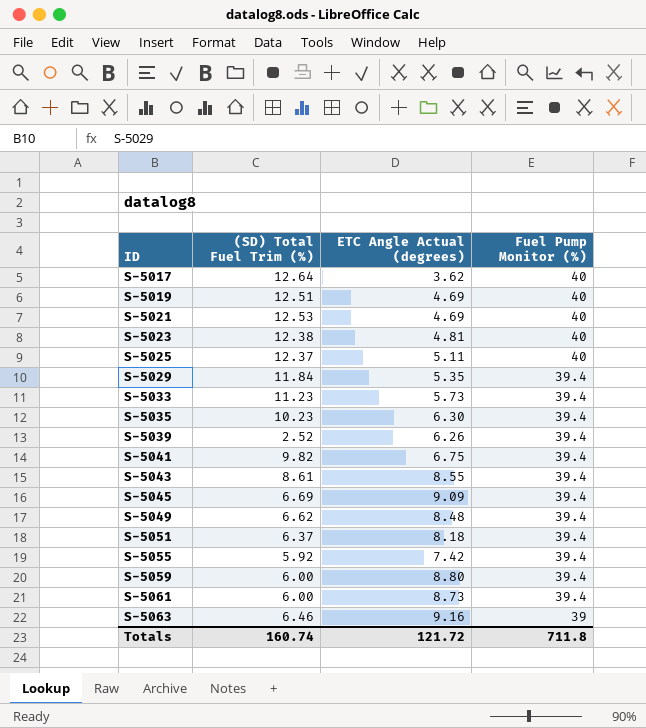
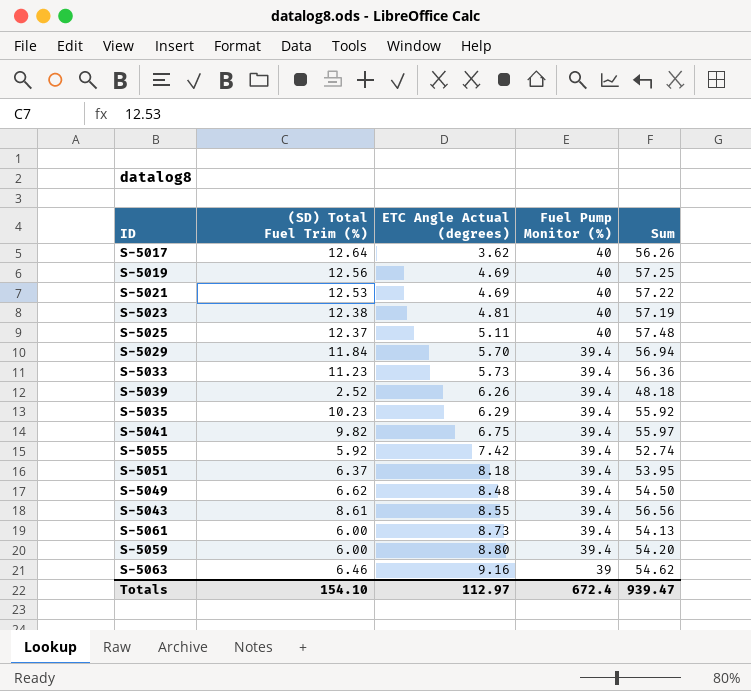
row order: ID ascending -> ETC Angle Actual (degrees) ascending
column Sum | formula: none -> [(SD) Total Fuel Trim (%)] + [ETC Angle Actual (degrees)] + [Fuel Pump Monitor (%)]
row S-5045: 6.69 | 9.09 | 39.4 -> none
S-5019 | (SD) Total Fuel Trim (%): 12.51 -> 12.56
S-5029 | ETC Angle Actual (degrees): 5.35 -> 5.70
S-5035 | ETC Angle Actual (degrees): 6.30 -> 6.29
Totals | (SD) Total Fuel Trim (%): 160.74 -> 154.10
Totals | ETC Angle Actual (degrees): 121.72 -> 112.97
Totals | Fuel Pump Monitor (%): 711.8 -> 672.4

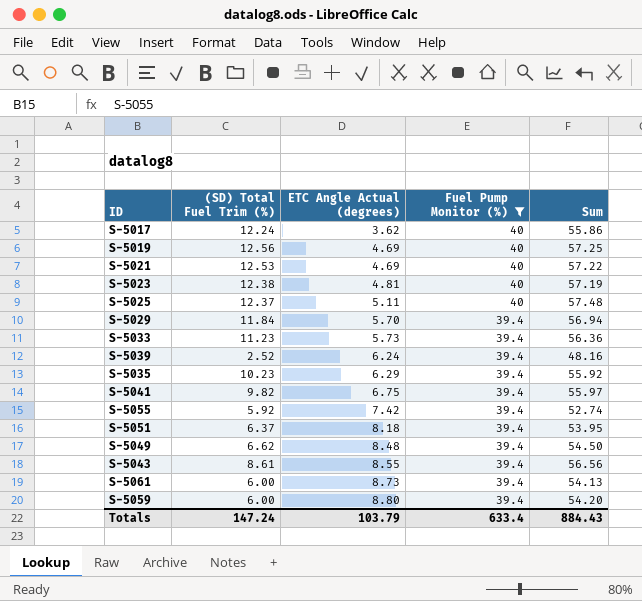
filter: none -> Fuel Pump Monitor (%) != 39
S-5017 | (SD) Total Fuel Trim (%): 12.64 -> 12.24
S-5017 | Sum: 56.26 -> 55.86
S-5039 | ETC Angle Actual (degrees): 6.26 -> 6.24
S-5039 | Sum: 48.18 -> 48.16
Totals | (SD) Total Fuel Trim (%): 154.10 -> 147.24
Totals | ETC Angle Actual (degrees): 112.97 -> 103.79
Totals | Fuel Pump Monitor (%): 672.4 -> 633.4
Totals | Sum: 939.47 -> 884.43

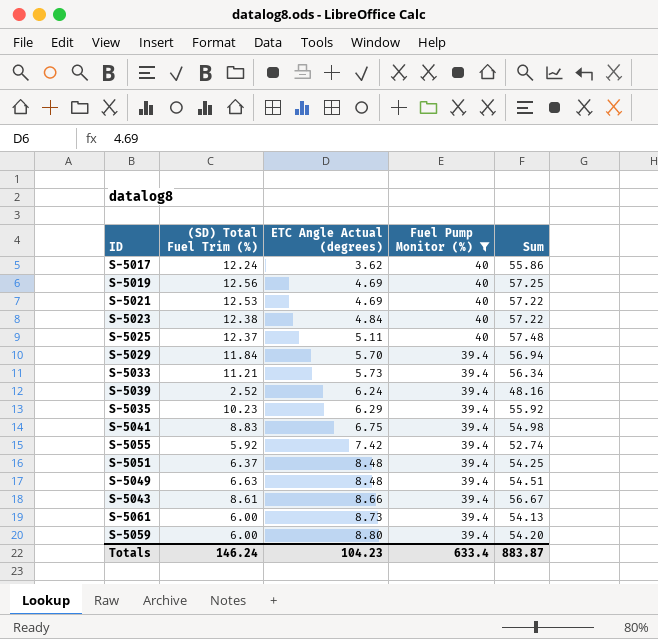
S-5023 | ETC Angle Actual (degrees): 4.81 -> 4.84
S-5023 | Sum: 57.19 -> 57.22
S-5033 | (SD) Total Fuel Trim (%): 11.23 -> 11.21
S-5033 | Sum: 56.36 -> 56.34
S-5041 | (SD) Total Fuel Trim (%): 9.82 -> 8.83
S-5041 | Sum: 55.97 -> 54.98
S-5051 | ETC Angle Actual (degrees): 8.18 -> 8.48
S-5051 | Sum: 53.95 -> 54.25
S-5049 | (SD) Total Fuel Trim (%): 6.62 -> 6.63
S-5049 | Sum: 54.50 -> 54.51
S-5043 | ETC Angle Actual (degrees): 8.55 -> 8.66
S-5043 | Sum: 56.56 -> 56.67
Totals | (SD) Total Fuel Trim (%): 147.24 -> 146.24
Totals | ETC Angle Actual (degrees): 103.79 -> 104.23
Totals | Sum: 884.43 -> 883.87

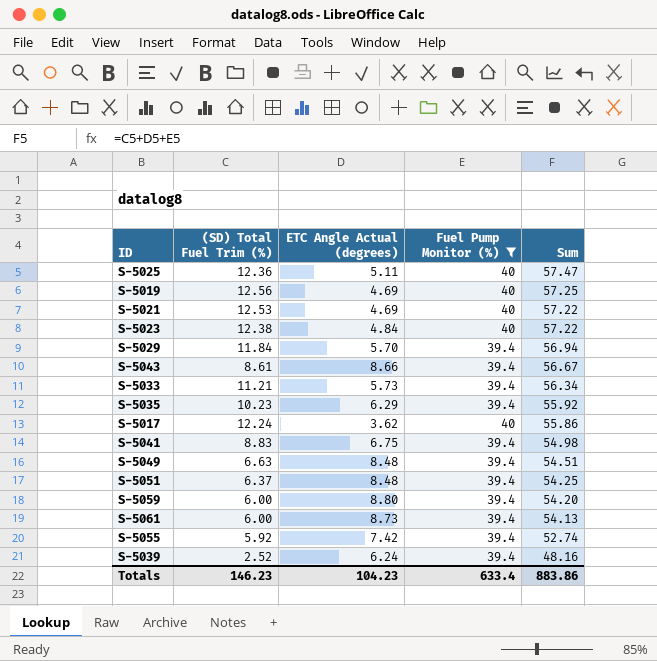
row order: ETC Angle Actual (degrees) ascending -> Sum descending
S-5025 | (SD) Total Fuel Trim (%): 12.37 -> 12.36
S-5025 | Sum: 57.48 -> 57.47
Totals | (SD) Total Fuel Trim (%): 146.24 -> 146.23
Totals | Sum: 883.87 -> 883.86

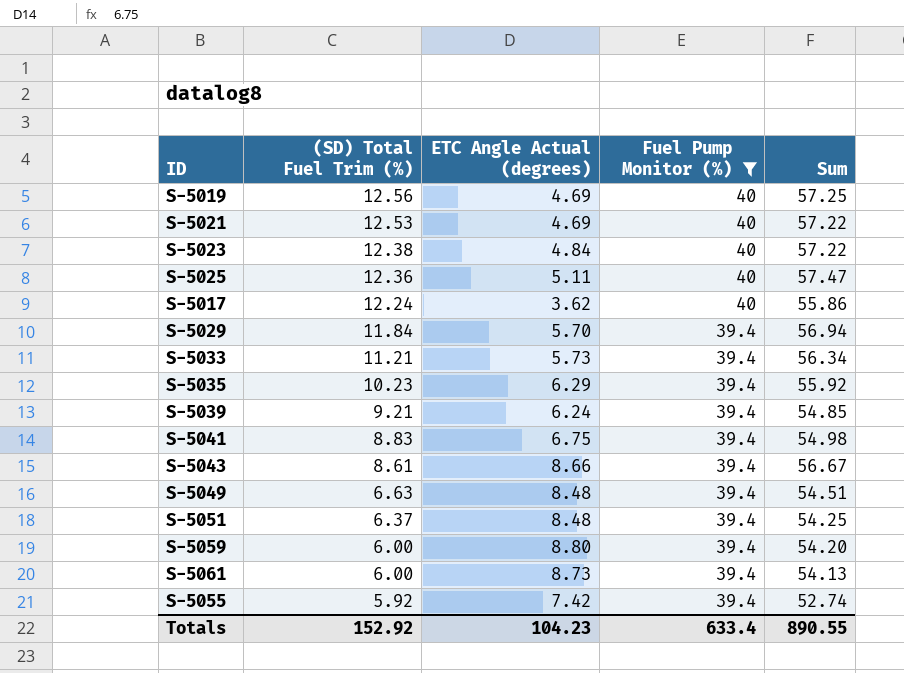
row order: Sum descending -> (SD) Total Fuel Trim (%) descending
S-5039 | (SD) Total Fuel Trim (%): 2.52 -> 9.21
S-5039 | Sum: 48.16 -> 54.85
Totals | (SD) Total Fuel Trim (%): 146.23 -> 152.92
Totals | Sum: 883.86 -> 890.55

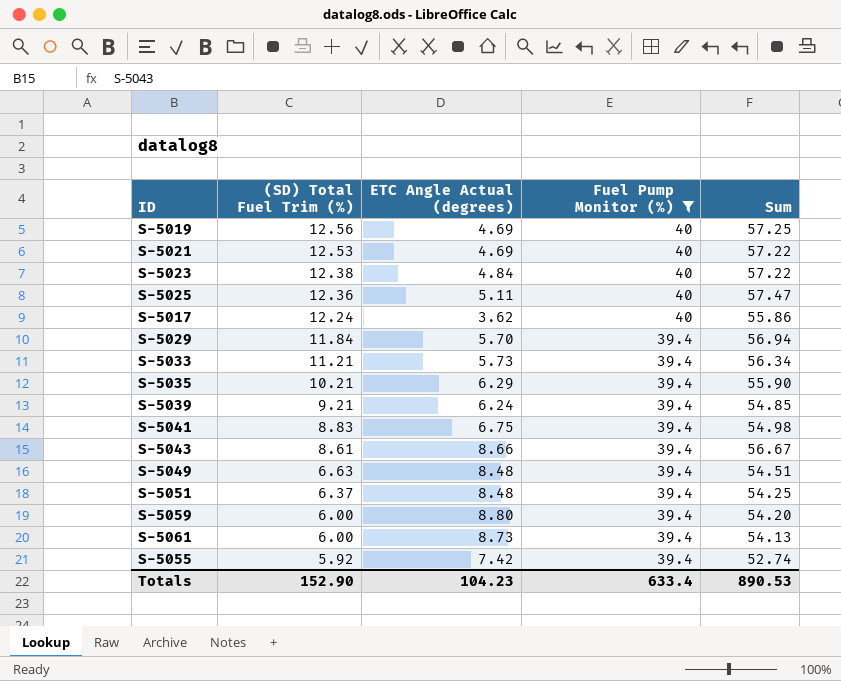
S-5035 | (SD) Total Fuel Trim (%): 10.23 -> 10.21
S-5035 | Sum: 55.92 -> 55.90
Totals | (SD) Total Fuel Trim (%): 152.92 -> 152.90
Totals | Sum: 890.55 -> 890.53

